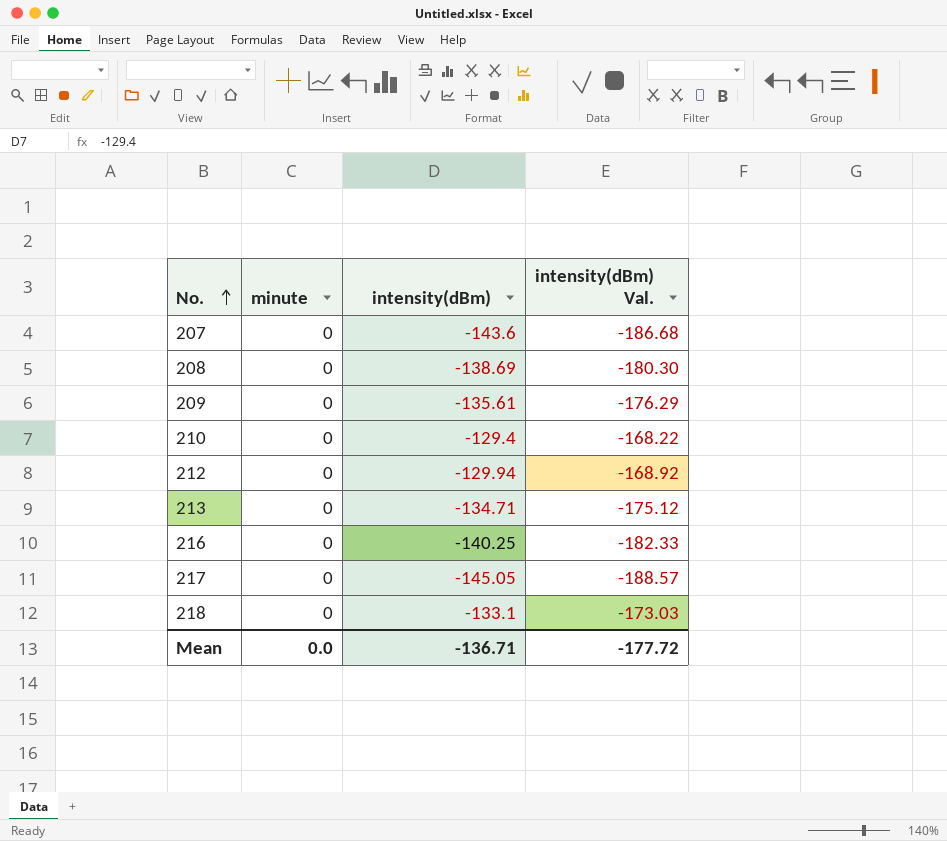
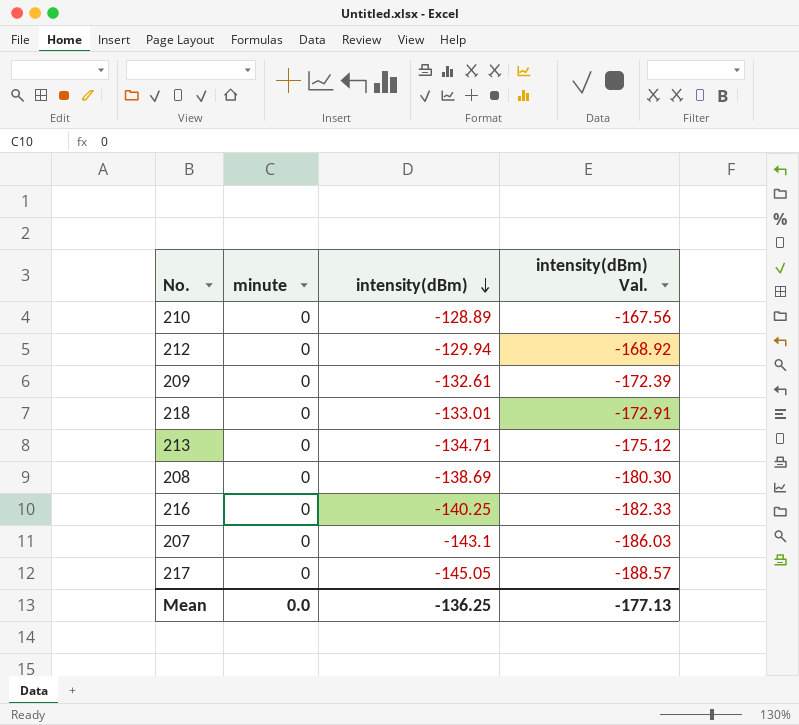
row order: No. ascending -> intensity(dBm) descending
210 | intensity(dBm): -129.4 -> -128.89
210 | intensity(dBm) Val.: -168.22 -> -167.56
209 | intensity(dBm): -135.61 -> -132.61
209 | intensity(dBm) Val.: -176.29 -> -172.39
218 | intensity(dBm): -133.1 -> -133.01
218 | intensity(dBm) Val.: -173.03 -> -172.91
207 | intensity(dBm): -143.6 -> -143.1
207 | intensity(dBm) Val.: -186.68 -> -186.03
Mean | intensity(dBm): -136.71 -> -136.25
Mean | intensity(dBm) Val.: -177.72 -> -177.13

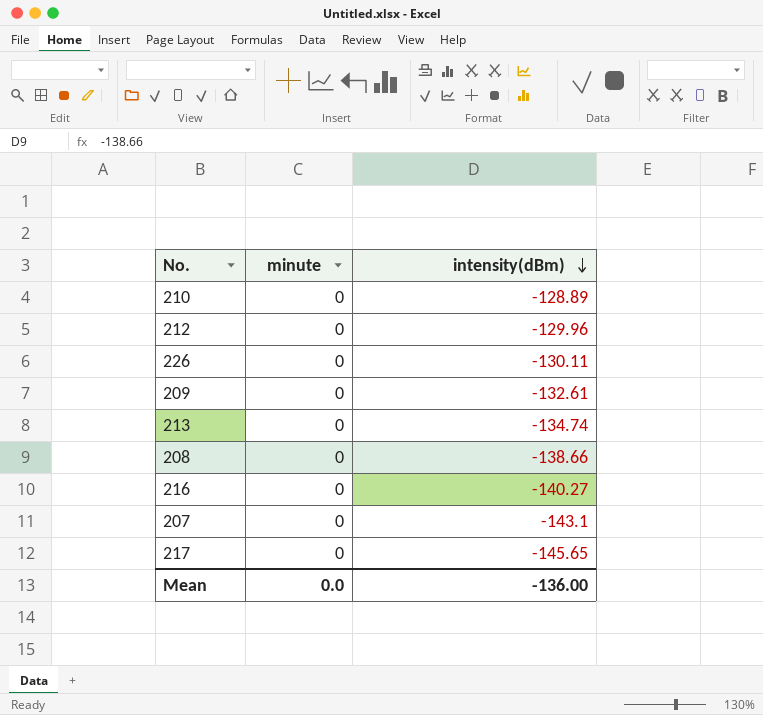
column intensity(dBm) Val. | formula: [intensity(dBm)] * 1.3 -> none
row 218: 0 | -133.01 | -172.91 -> none
212 | intensity(dBm): -129.94 -> -129.96
row 226: none -> 0 | -130.11
213 | intensity(dBm): -134.71 -> -134.74
208 | intensity(dBm): -138.69 -> -138.66
216 | intensity(dBm): -140.25 -> -140.27
217 | intensity(dBm): -145.05 -> -145.65
Mean | intensity(dBm): -136.25 -> -136.00

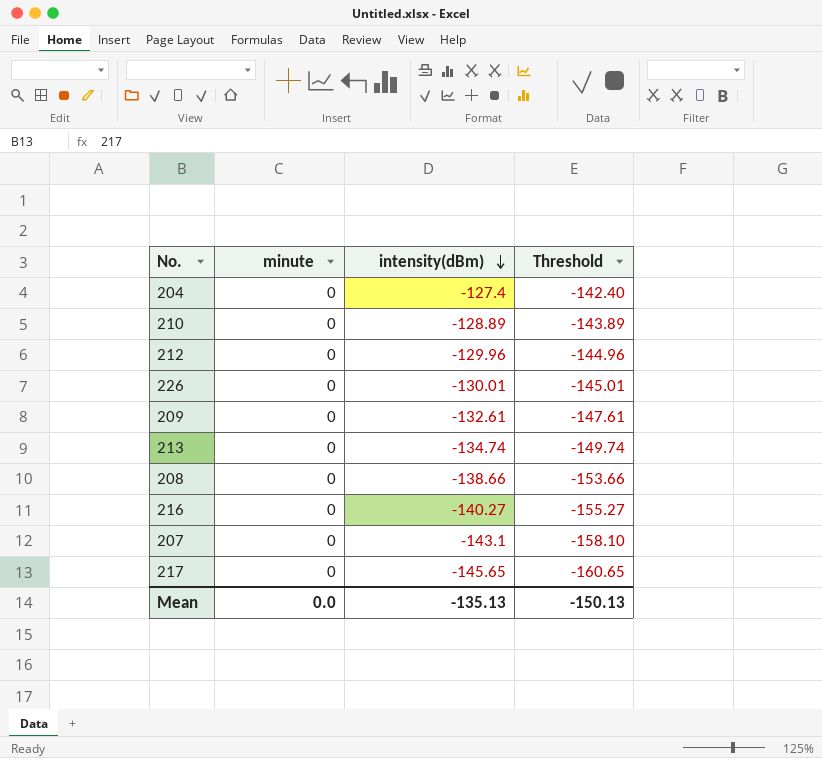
column Threshold | formula: none -> [intensity(dBm)] - 15
row 204: none -> 0 | -127.4 | -142.40
226 | intensity(dBm): -130.11 -> -130.01
Mean | intensity(dBm): -136.00 -> -135.13

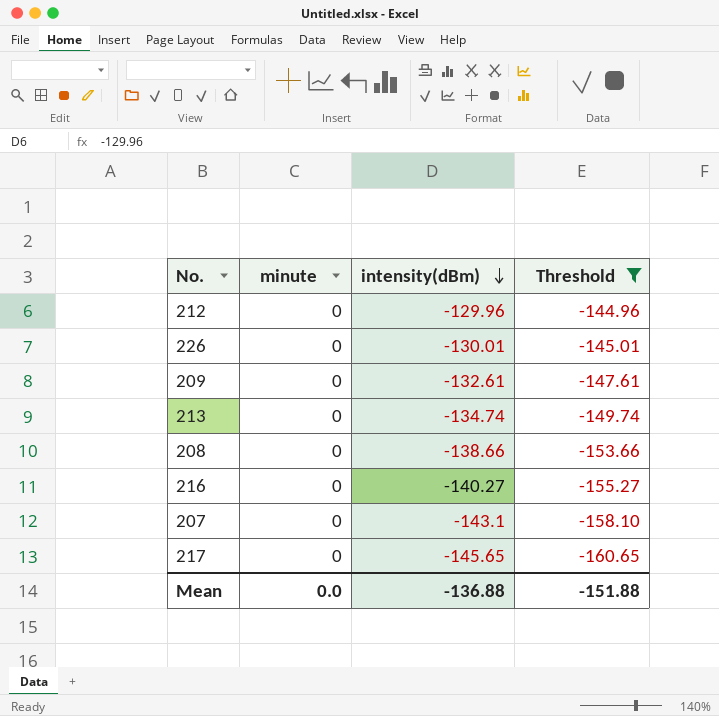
filter: none -> Threshold <= -144.96
Mean | intensity(dBm): -135.13 -> -136.88
Mean | Threshold: -150.13 -> -151.88

